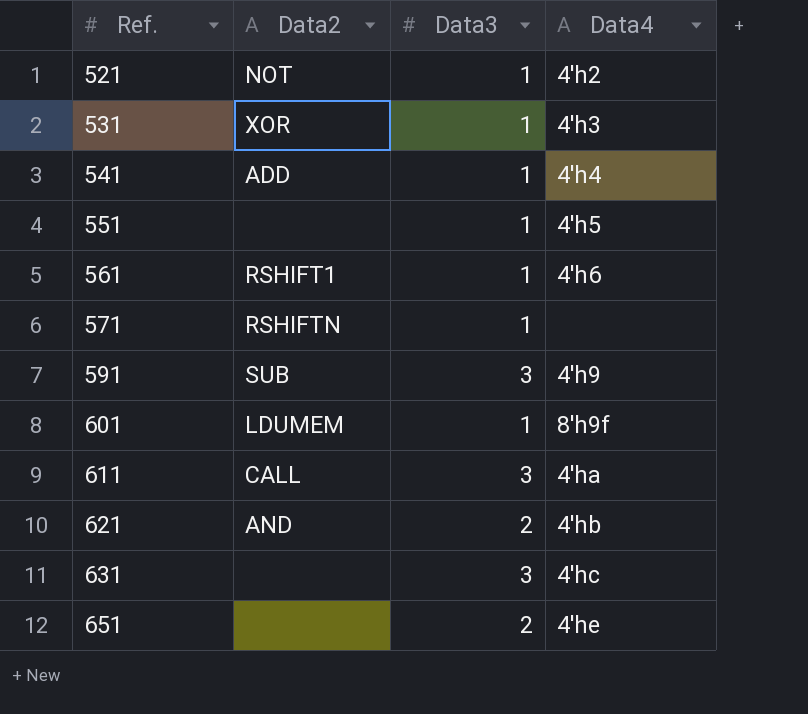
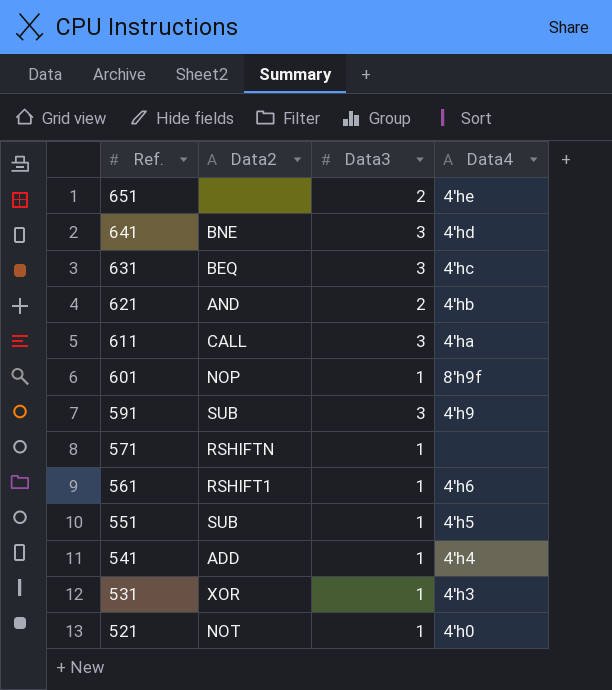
row order: Ref. ascending -> Ref. descending
row 641: none -> BNE | 3 | 4'hd
631 | Data2: none -> BEQ
601 | Data2: LDUMEM -> NOP
551 | Data2: none -> SUB
521 | Data4: 4'h2 -> 4'h0

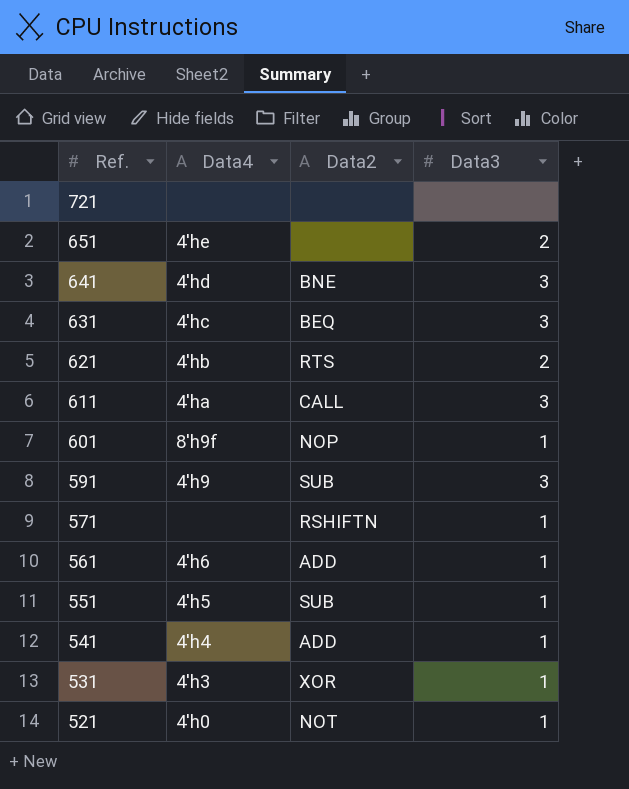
column Data4 | position: 4 -> 2
row 721: none -> none | none | none
621 | Data2: AND -> RTS
561 | Data2: RSHIFT1 -> ADD

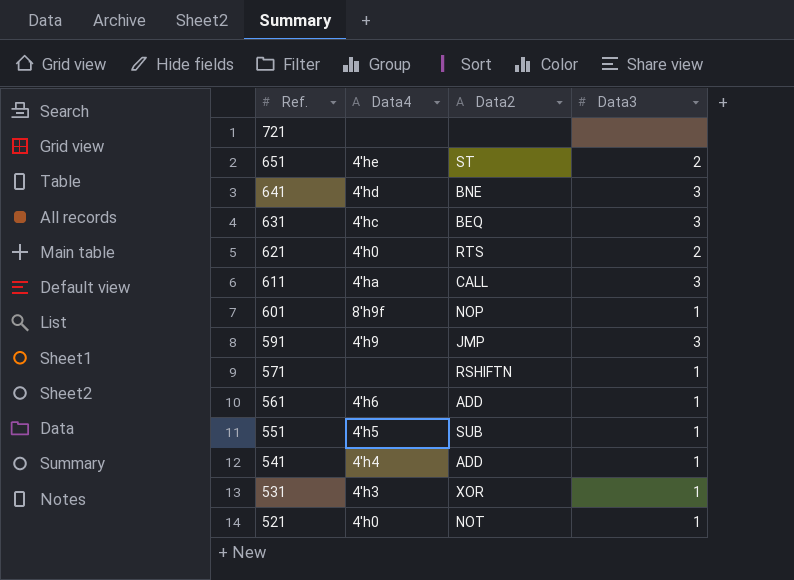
651 | Data2: none -> ST
621 | Data4: 4'hb -> 4'h0
591 | Data2: SUB -> JMP

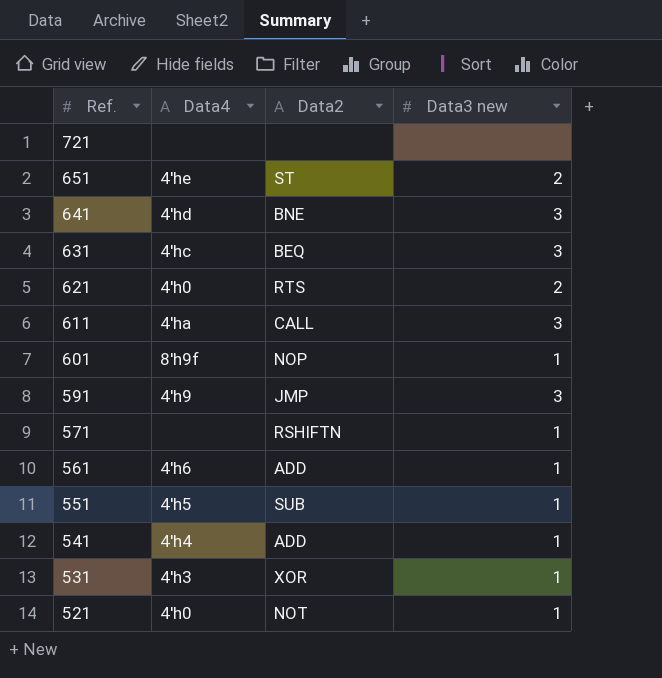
column name: Data3 -> Data3 new

